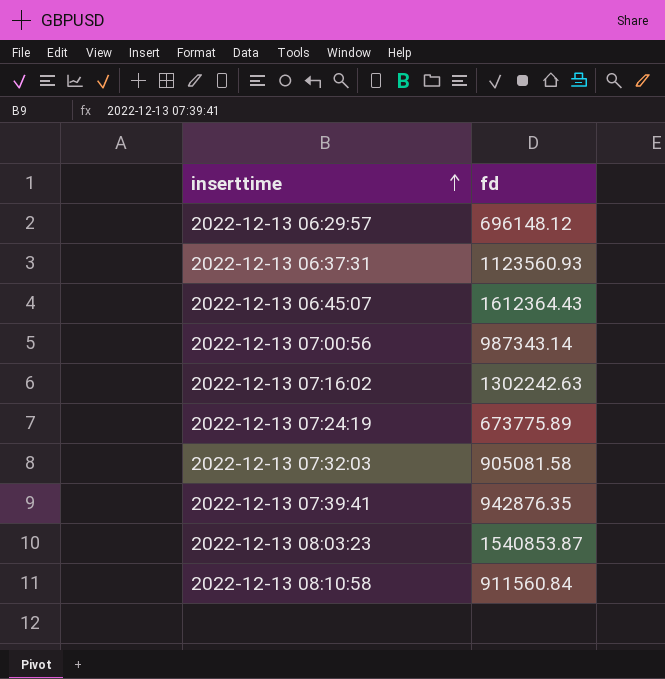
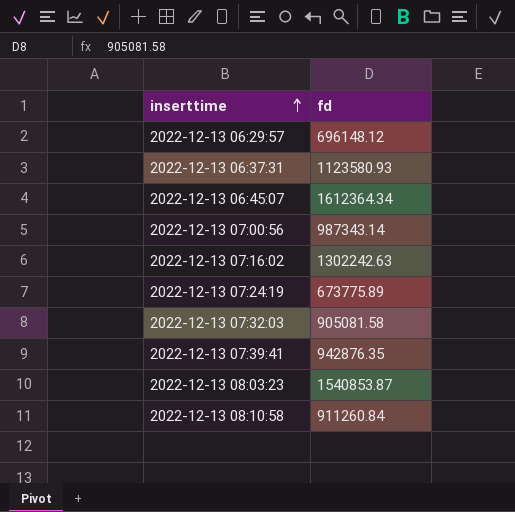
2022-12-13 06:37:31 | fd: 1123560.93 -> 1123580.93
2022-12-13 06:45:07 | fd: 1612364.43 -> 1612364.34
2022-12-13 08:10:58 | fd: 911560.84 -> 911260.84

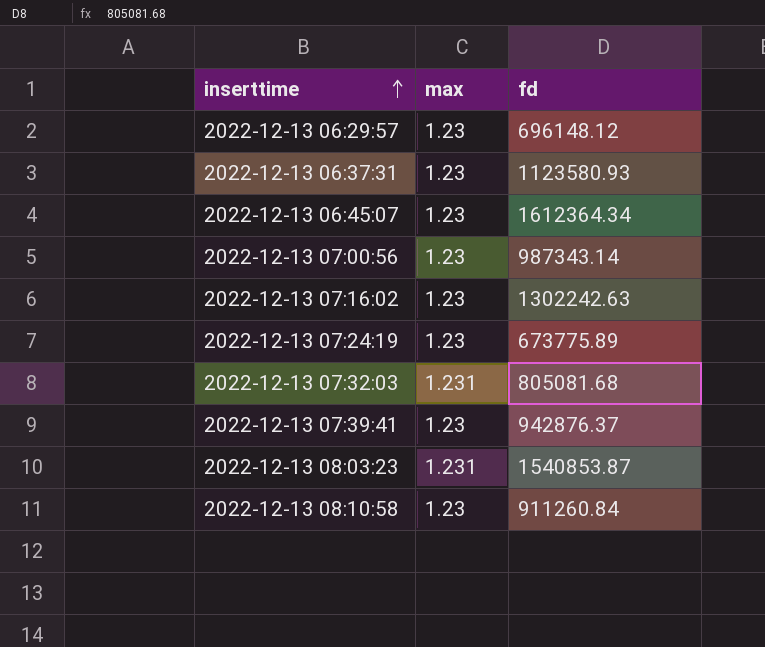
column max | position: none -> 2
2022-12-13 07:32:03 | fd: 905081.58 -> 805081.68
2022-12-13 07:39:41 | fd: 942876.35 -> 942876.37

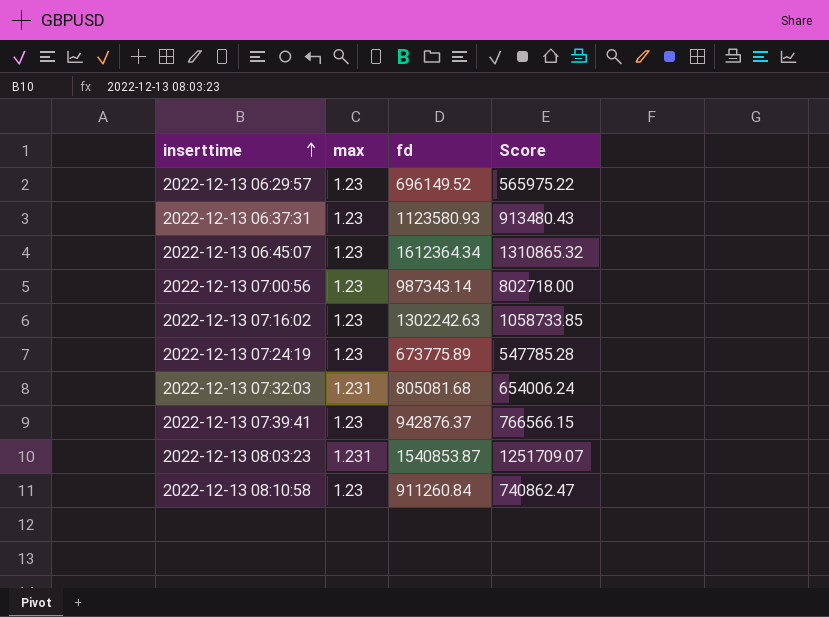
column Score | formula: none -> [fd] / [max]
2022-12-13 06:29:57 | fd: 696148.12 -> 696149.52

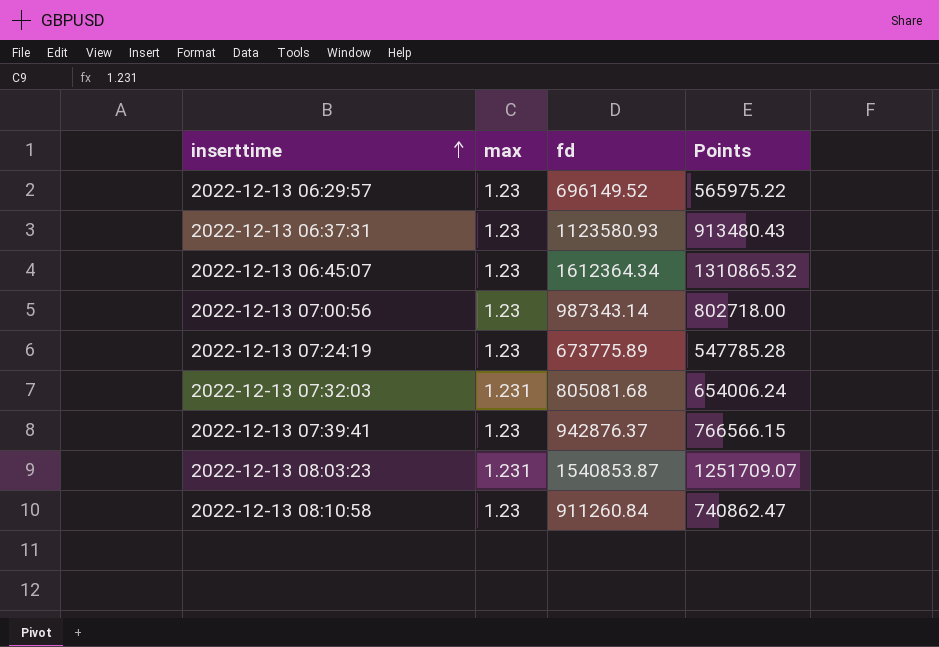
column name: Score -> Points
row 2022-12-13 07:16:02: 1.23 | 1302242.63 | 1058733.85 -> none

